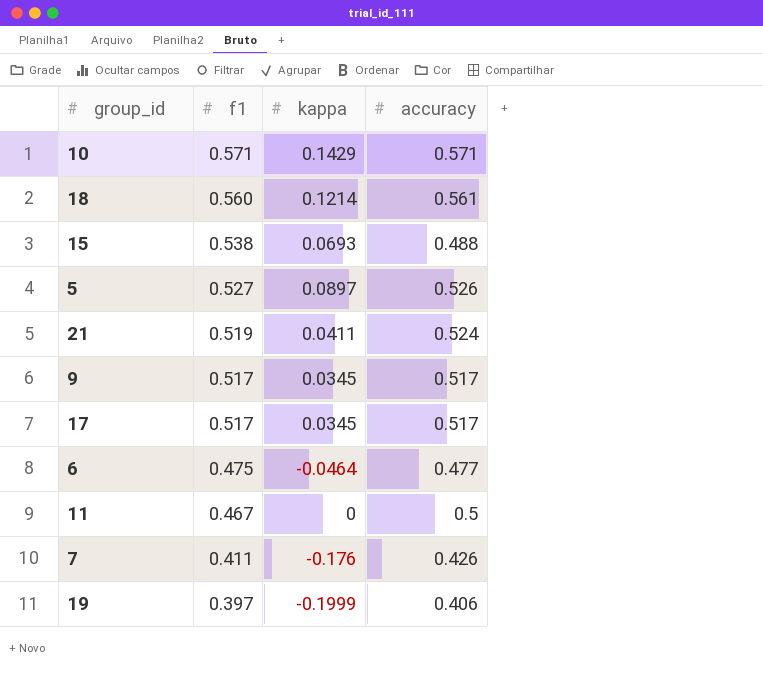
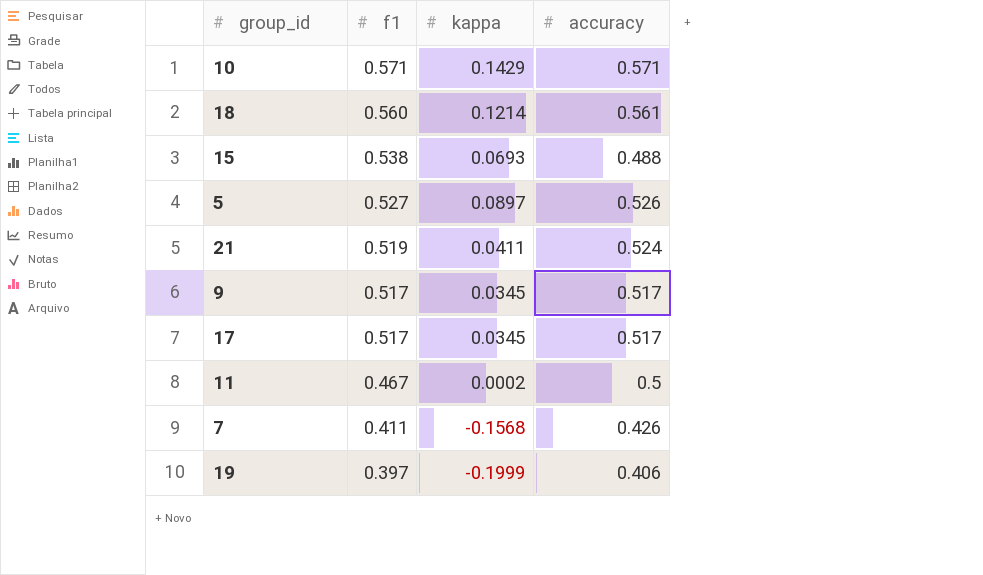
row 6: 0.475 | -0.0464 | 0.477 -> none
11 | kappa: 0 -> 0.0002
7 | kappa: -0.176 -> -0.1568

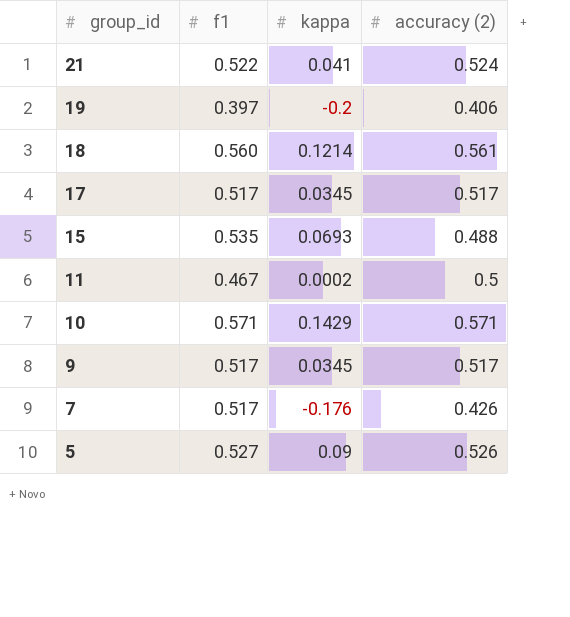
row order: f1 descending -> group_id descending
column name: accuracy -> accuracy (2)
21 | f1: 0.519 -> 0.522
21 | kappa: 0.0411 -> 0.041
19 | kappa: -0.1999 -> -0.2
15 | f1: 0.538 -> 0.535
7 | f1: 0.411 -> 0.517
7 | kappa: -0.1568 -> -0.176
5 | kappa: 0.0897 -> 0.09

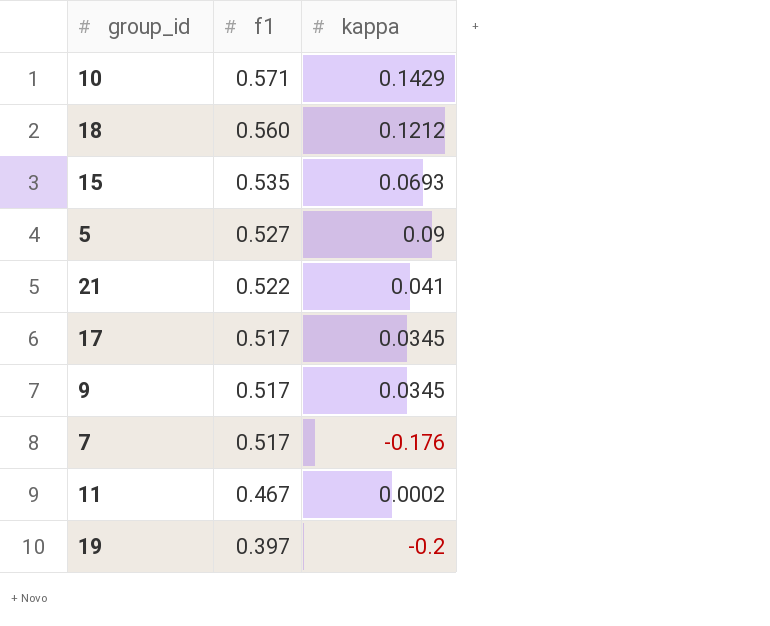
row order: group_id descending -> f1 descending
column accuracy (2) | position: 4 -> none
18 | kappa: 0.1214 -> 0.1212

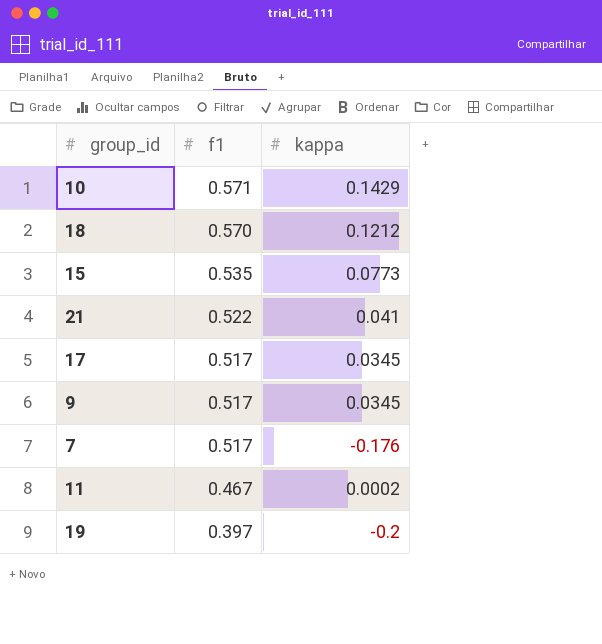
row 5: 0.527 | 0.09 -> none
18 | f1: 0.560 -> 0.570
15 | kappa: 0.0693 -> 0.0773

